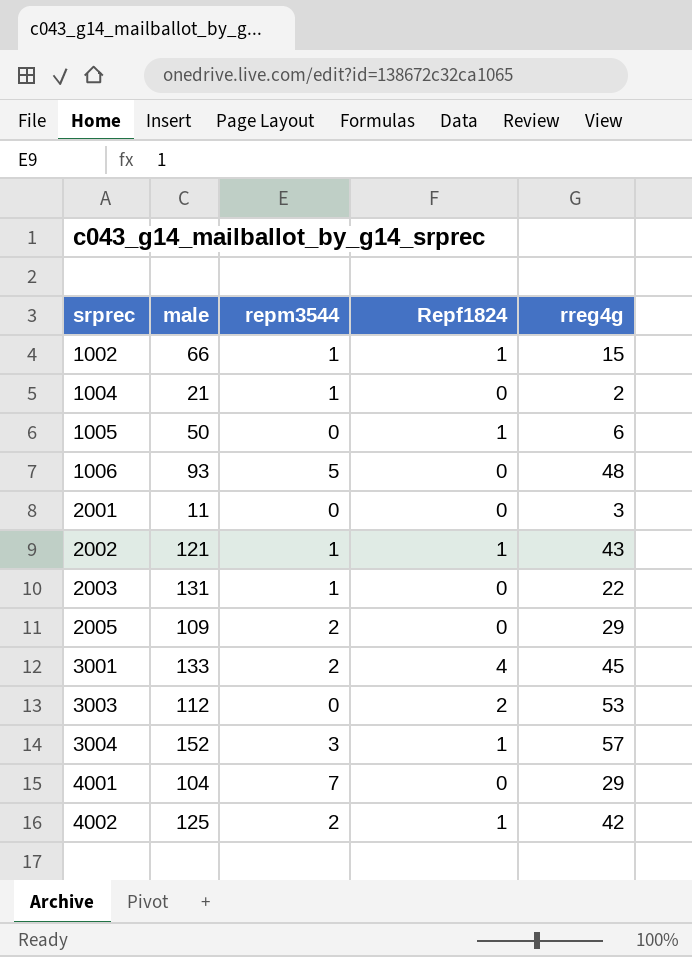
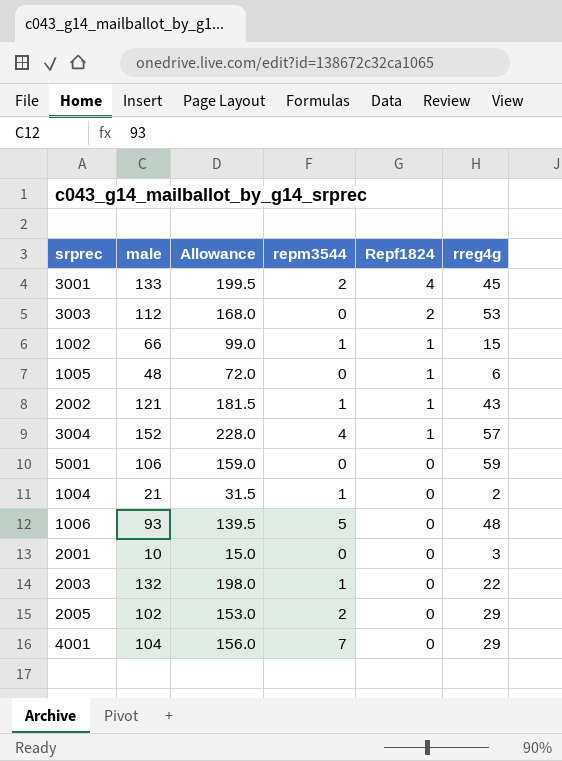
row order: srprec ascending -> Repf1824 descending
column Allowance | formula: none -> [male] * 1.5
row 4002: 125 | 2 | 1 | 42 -> none
1005 | male: 50 -> 48
3004 | repm3544: 3 -> 4
row 5001: none -> 106 | 159.0 | 0 | 0 | 59
2001 | male: 11 -> 10
2003 | male: 131 -> 132
2005 | male: 109 -> 102

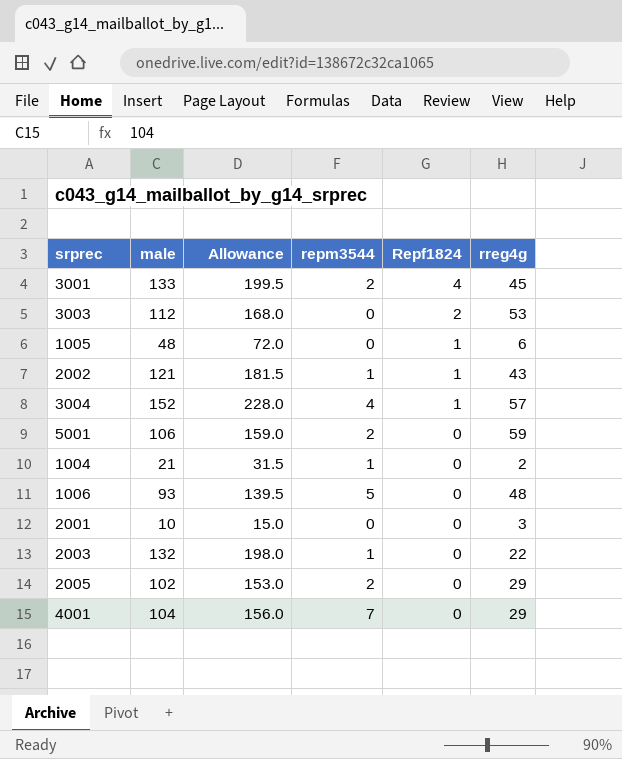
row 1002: 66 | 99.0 | 1 | 1 | 15 -> none
5001 | repm3544: 0 -> 2

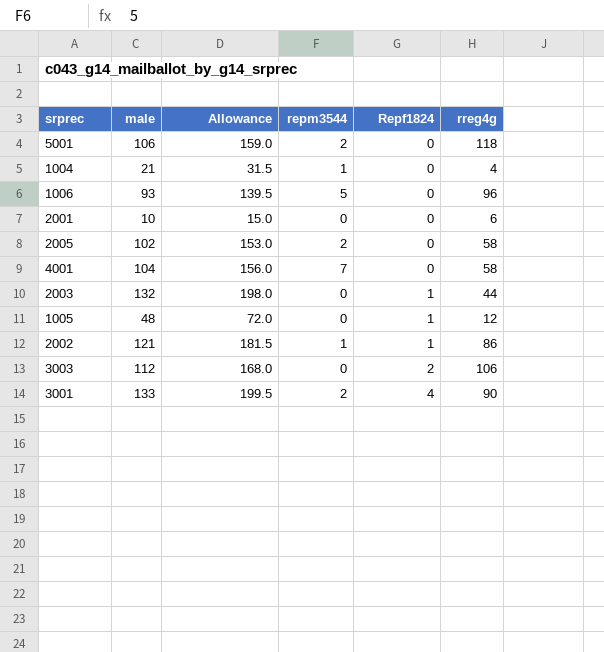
row order: Repf1824 descending -> Repf1824 ascending
row 3004: 152 | 228.0 | 4 | 1 | 57 -> none
5001 | rreg4g: 59 -> 118
1004 | rreg4g: 2 -> 4
1006 | rreg4g: 48 -> 96
2001 | rreg4g: 3 -> 6
2005 | rreg4g: 29 -> 58
4001 | rreg4g: 29 -> 58
2003 | repm3544: 1 -> 0
2003 | Repf1824: 0 -> 1
2003 | rreg4g: 22 -> 44
1005 | rreg4g: 6 -> 12
2002 | rreg4g: 43 -> 86
3003 | rreg4g: 53 -> 106
3001 | rreg4g: 45 -> 90

